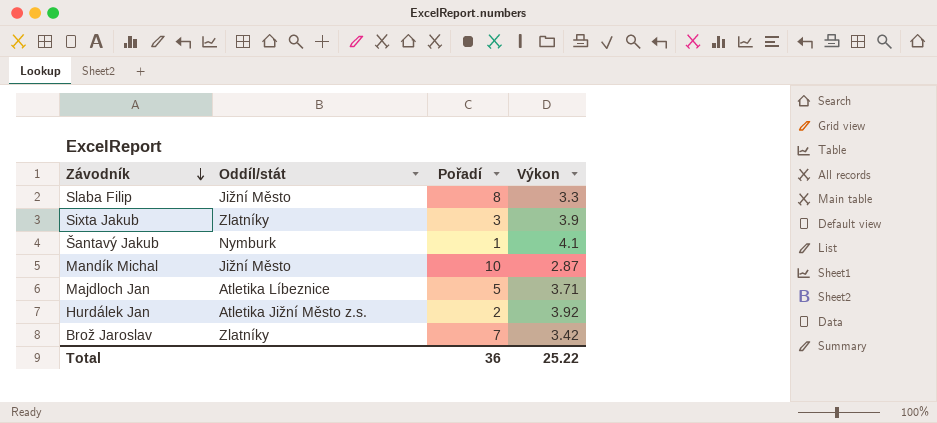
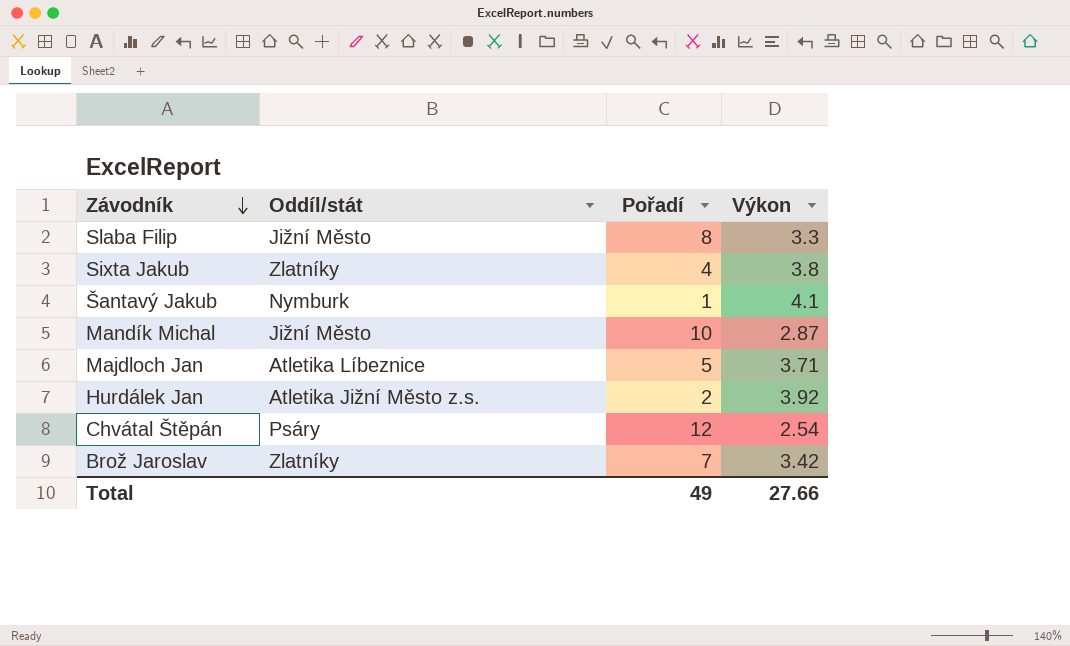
Sixta Jakub | Pořadí: 3 -> 4
Sixta Jakub | Výkon: 3.9 -> 3.8
row Chvátal Štěpán: none -> Psáry | 12 | 2.54
Total | Pořadí: 36 -> 49
Total | Výkon: 25.22 -> 27.66

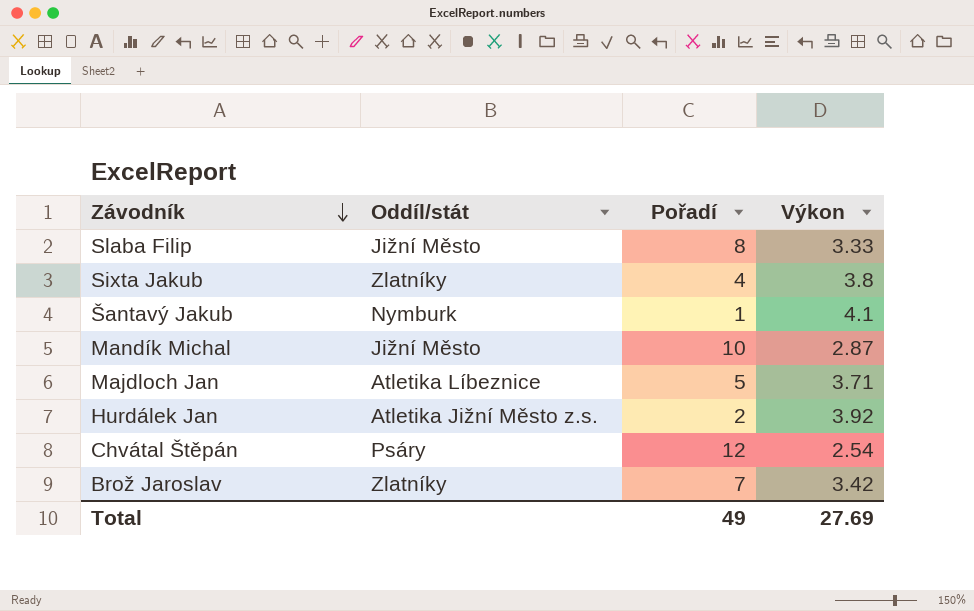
Slaba Filip | Výkon: 3.3 -> 3.33
Total | Výkon: 27.66 -> 27.69

